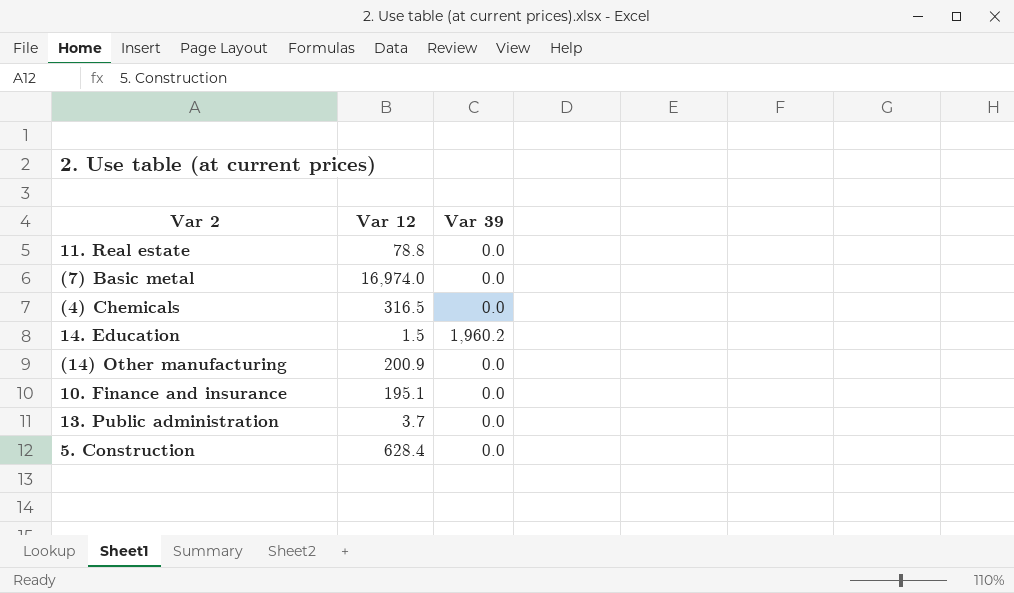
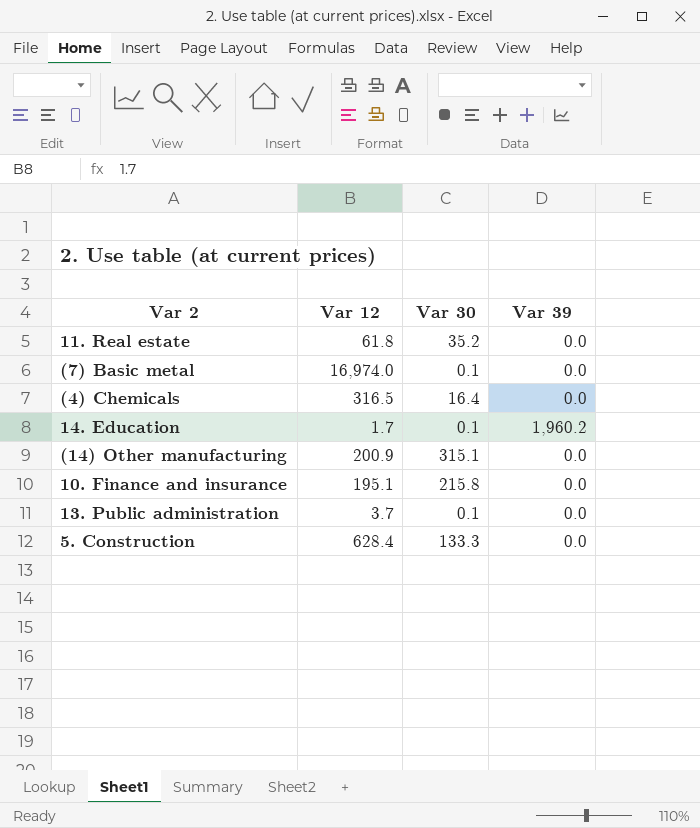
column Var 30 | position: none -> 3
11. Real estate | Var 12: 78.8 -> 61.8
14. Education | Var 12: 1.5 -> 1.7

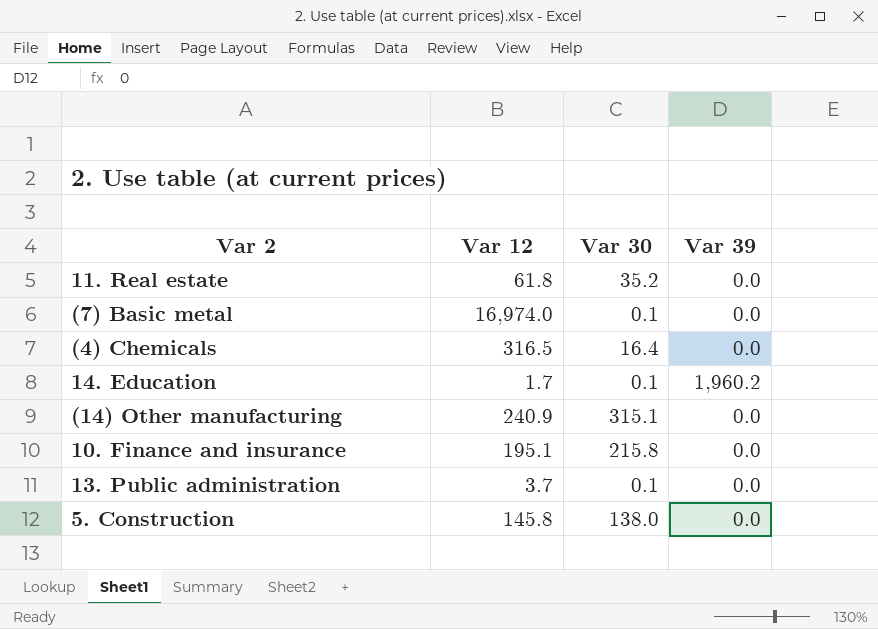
(14) Other manufacturing | Var 12: 200.9 -> 240.9
5. Construction | Var 12: 628.4 -> 145.8
5. Construction | Var 30: 133.3 -> 138.0

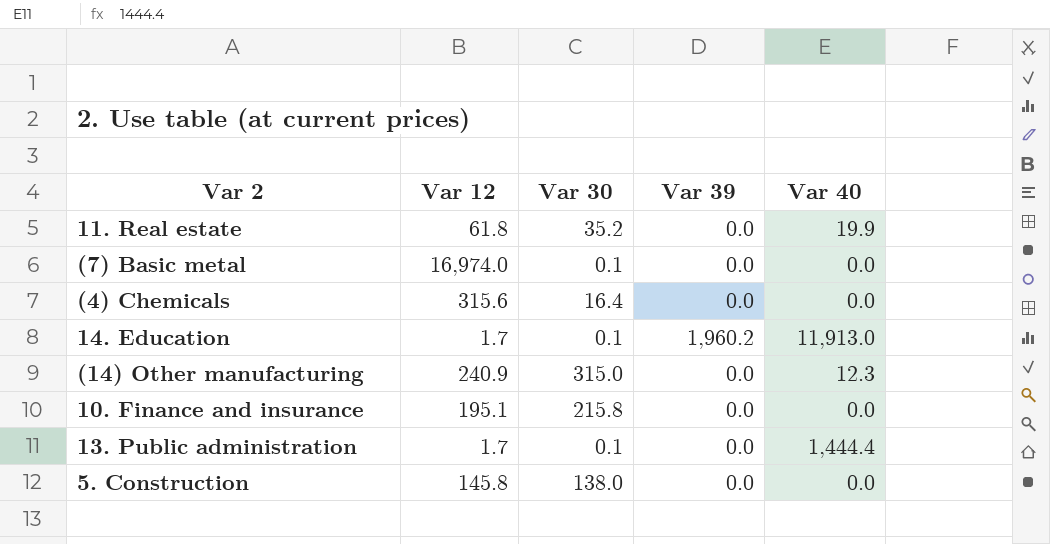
column Var 40 | position: none -> 5
(4) Chemicals | Var 12: 316.5 -> 315.6
(14) Other manufacturing | Var 30: 315.1 -> 315.0
13. Public administration | Var 12: 3.7 -> 1.7

